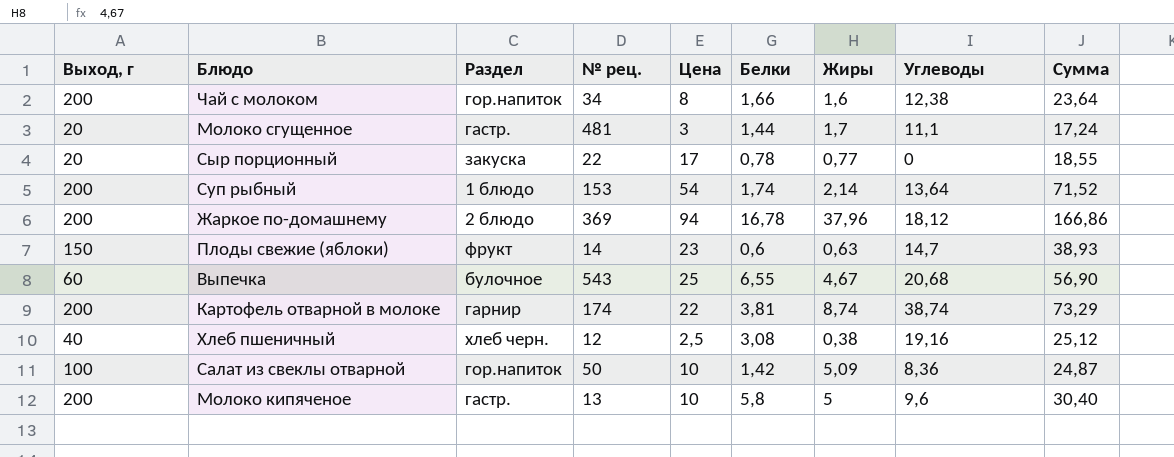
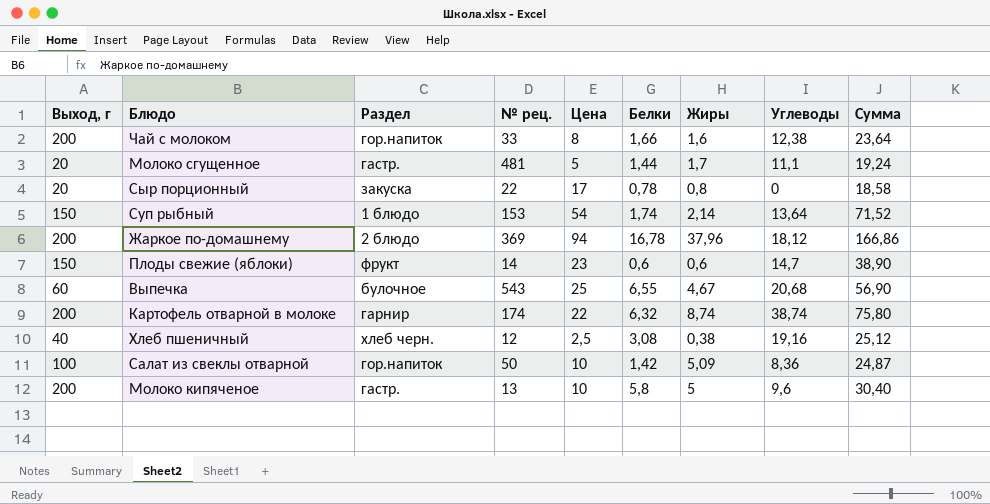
Чай с молоком | № рец.: 34 -> 33
Молоко сгущенное | Цена: 3 -> 5
Молоко сгущенное | Сумма: 17,24 -> 19,24
Сыр порционный | Жиры: 0,77 -> 0,8
Сыр порционный | Сумма: 18,55 -> 18,58
Суп рыбный | Выход, г: 200 -> 150
Плоды свежие (яблоки) | Жиры: 0,63 -> 0,6
Плоды свежие (яблоки) | Сумма: 38,93 -> 38,90
Картофель отварной в молоке | Белки: 3,81 -> 6,32
Картофель отварной в молоке | Сумма: 73,29 -> 75,80

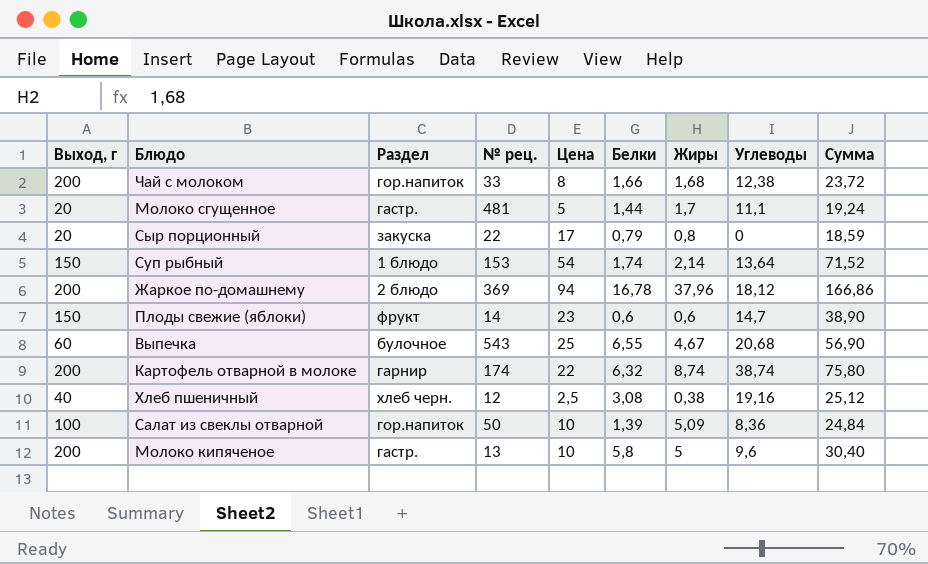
Чай с молоком | Жиры: 1,6 -> 1,68
Чай с молоком | Сумма: 23,64 -> 23,72
Сыр порционный | Белки: 0,78 -> 0,79
Сыр порционный | Сумма: 18,58 -> 18,59
Салат из свеклы отварной | Белки: 1,42 -> 1,39
Салат из свеклы отварной | Сумма: 24,87 -> 24,84

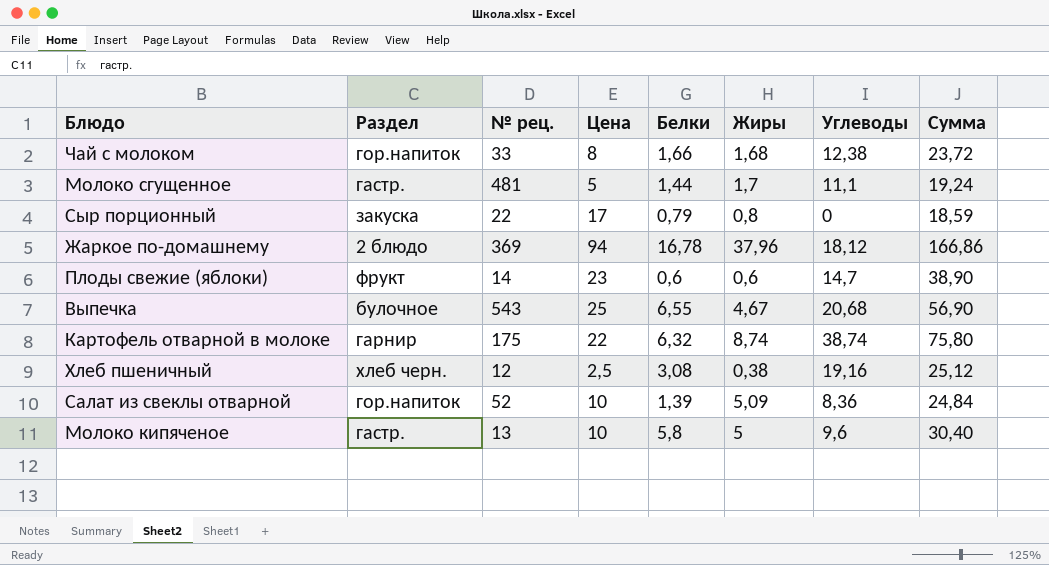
column Выход, г | position: 1 -> none
row Суп рыбный: 150 | 1 блюдо | 153 | 54 | 1,74 | 2,14 | 13,64 | 71,52 -> none
Картофель отварной в молоке | № рец.: 174 -> 175
Салат из свеклы отварной | № рец.: 50 -> 52

